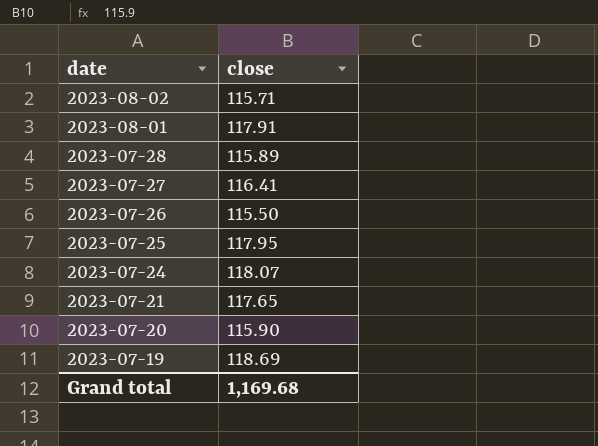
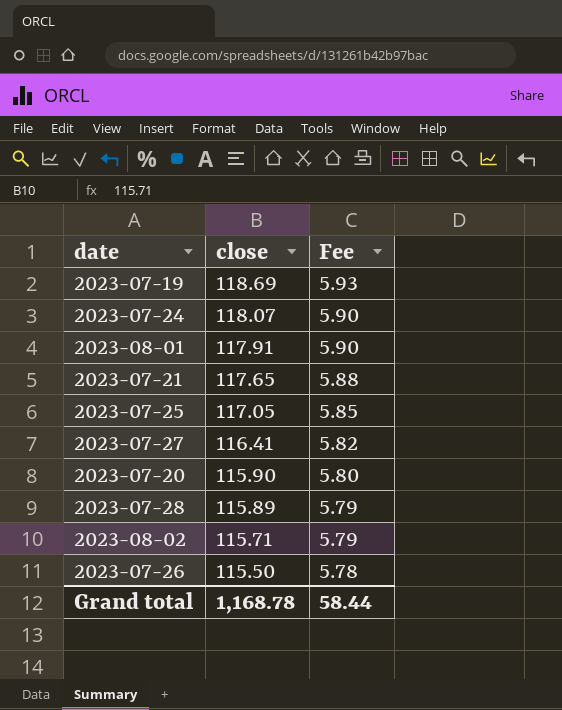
row order: date descending -> close descending
column Fee | formula: none -> [close] * 0.05
2023-07-25 | close: 117.95 -> 117.05
Grand total | close: 1,169.68 -> 1,168.78

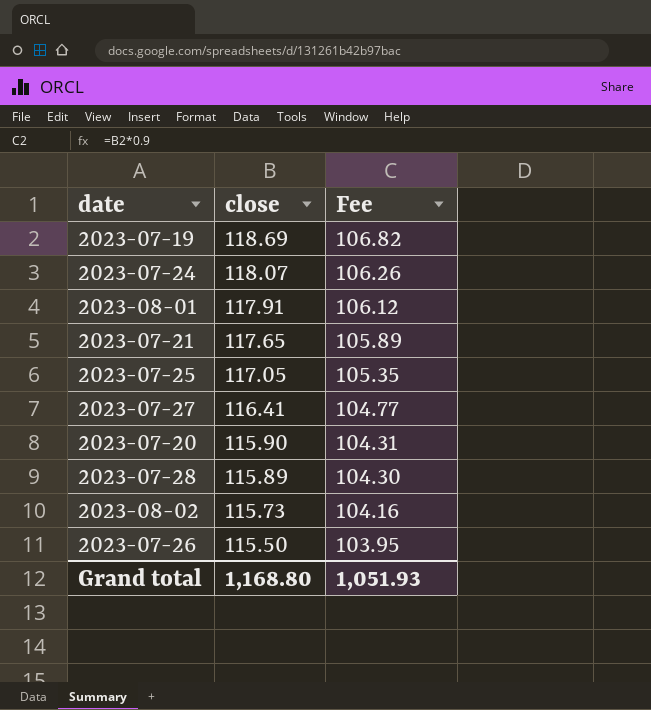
column Fee | formula: [close] * 0.05 -> [close] * 0.9
2023-08-02 | close: 115.71 -> 115.73
Grand total | close: 1,168.78 -> 1,168.80
Grand total | Fee: 58.44 -> 1,051.93

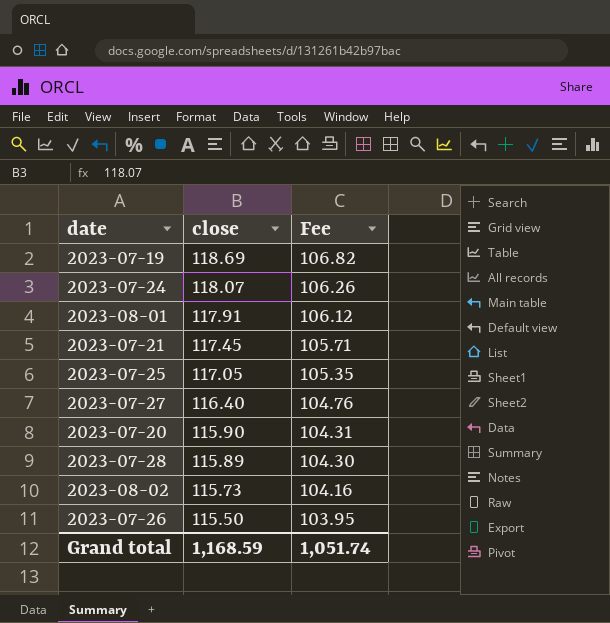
2023-07-21 | close: 117.65 -> 117.45
2023-07-21 | Fee: 105.89 -> 105.71
2023-07-27 | close: 116.41 -> 116.40
2023-07-27 | Fee: 104.77 -> 104.76
Grand total | close: 1,168.80 -> 1,168.59
Grand total | Fee: 1,051.93 -> 1,051.74

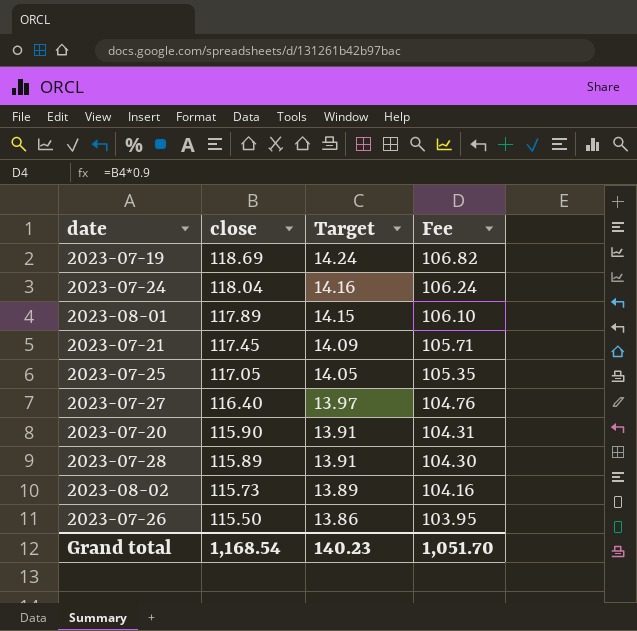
column Target | formula: none -> [close] * 0.12
2023-07-24 | close: 118.07 -> 118.04
2023-07-24 | Fee: 106.26 -> 106.24
2023-08-01 | close: 117.91 -> 117.89
2023-08-01 | Fee: 106.12 -> 106.10
Grand total | close: 1,168.59 -> 1,168.54
Grand total | Fee: 1,051.74 -> 1,051.70

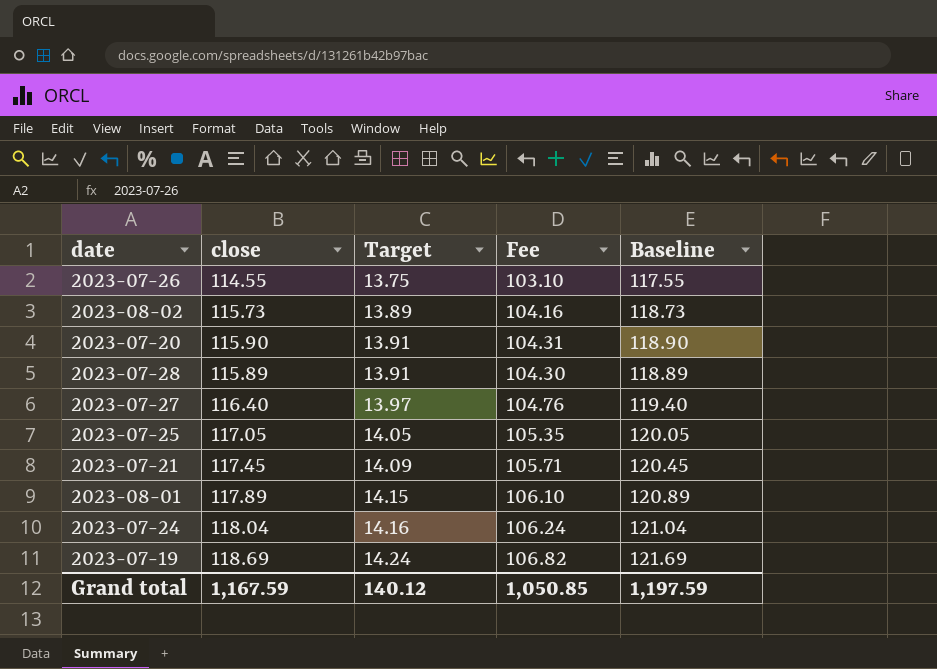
row order: close descending -> Target ascending
column Baseline | formula: none -> [close] + 3
2023-07-26 | close: 115.50 -> 114.55
2023-07-26 | Target: 13.86 -> 13.75
2023-07-26 | Fee: 103.95 -> 103.10
Grand total | close: 1,168.54 -> 1,167.59
Grand total | Target: 140.23 -> 140.12
Grand total | Fee: 1,051.70 -> 1,050.85

